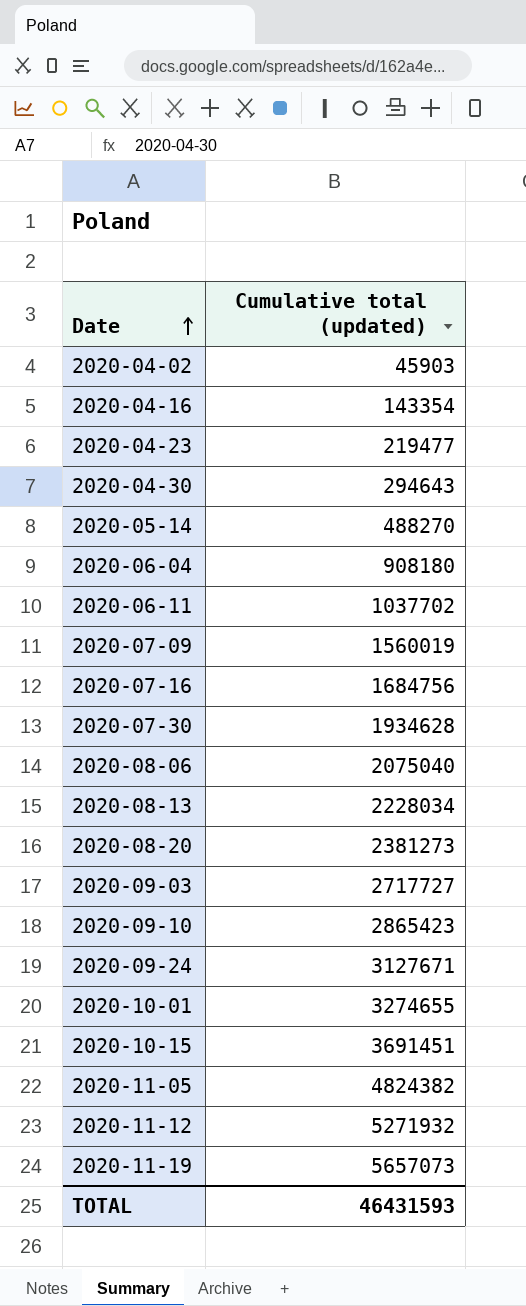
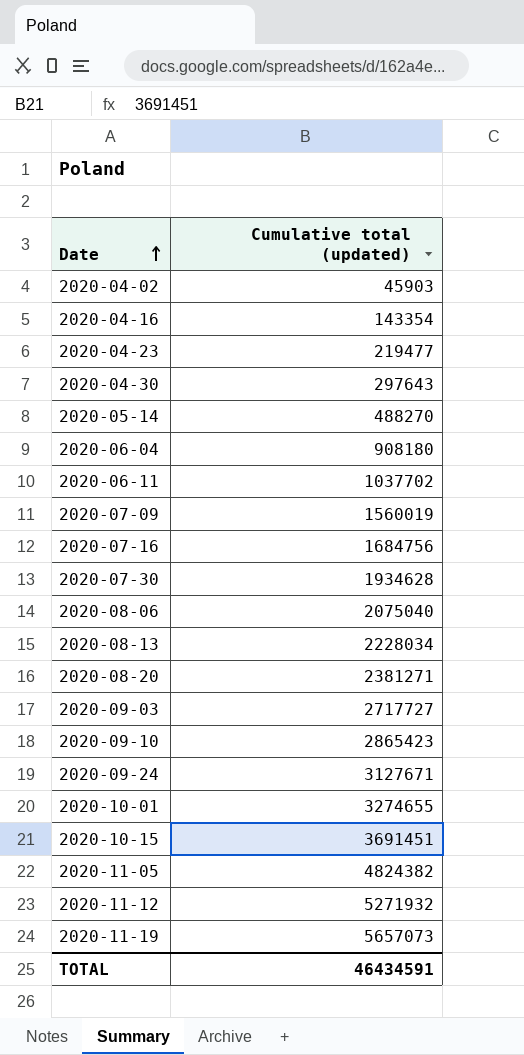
2020-04-30 | Cumulative total (updated): 294643 -> 297643
2020-08-20 | Cumulative total (updated): 2381273 -> 2381271
TOTAL | Cumulative total (updated): 46431593 -> 46434591

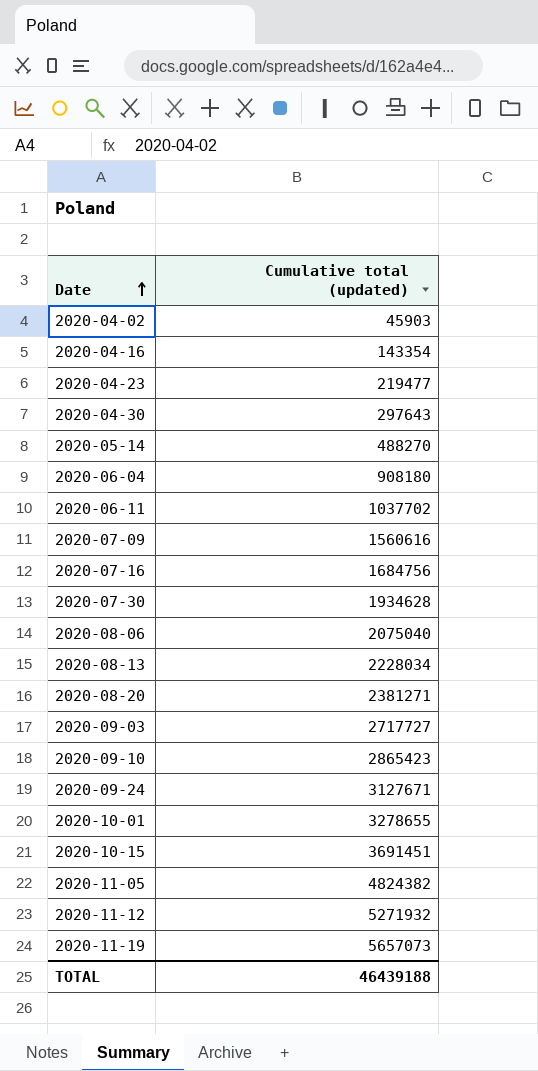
2020-07-09 | Cumulative total (updated): 1560019 -> 1560616
2020-10-01 | Cumulative total (updated): 3274655 -> 3278655
TOTAL | Cumulative total (updated): 46434591 -> 46439188

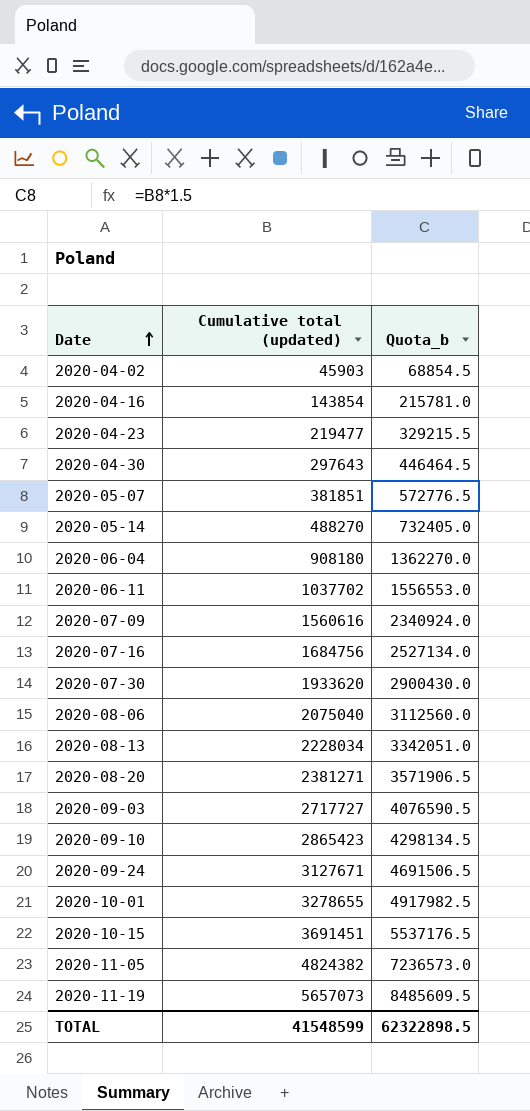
column Quota_b | formula: none -> [Cumulative total (updated)] * 1.5
row 2020-11-12: 5271932 -> none
2020-04-16 | Cumulative total (updated): 143354 -> 143854
row 2020-05-07: none -> 381851 | 572776.5
2020-07-30 | Cumulative total (updated): 1934628 -> 1933620
TOTAL | Cumulative total (updated): 46439188 -> 41548599

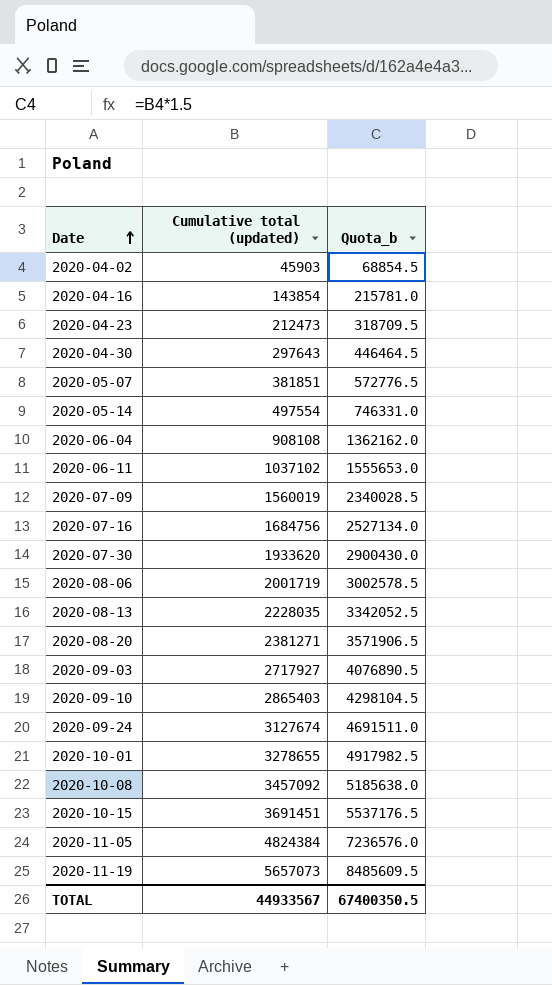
2020-04-23 | Cumulative total (updated): 219477 -> 212473
2020-04-23 | Quota_b: 329215.5 -> 318709.5
2020-05-14 | Cumulative total (updated): 488270 -> 497554
2020-05-14 | Quota_b: 732405.0 -> 746331.0
2020-06-04 | Cumulative total (updated): 908180 -> 908108
2020-06-04 | Quota_b: 1362270.0 -> 1362162.0
2020-06-11 | Cumulative total (updated): 1037702 -> 1037102
2020-06-11 | Quota_b: 1556553.0 -> 1555653.0
2020-07-09 | Cumulative total (updated): 1560616 -> 1560019
2020-07-09 | Quota_b: 2340924.0 -> 2340028.5
2020-08-06 | Cumulative total (updated): 2075040 -> 2001719
2020-08-06 | Quota_b: 3112560.0 -> 3002578.5
2020-08-13 | Cumulative total (updated): 2228034 -> 2228035
2020-08-13 | Quota_b: 3342051.0 -> 3342052.5
2020-09-03 | Cumulative total (updated): 2717727 -> 2717927
2020-09-03 | Quota_b: 4076590.5 -> 4076890.5
2020-09-10 | Cumulative total (updated): 2865423 -> 2865403
2020-09-10 | Quota_b: 4298134.5 -> 4298104.5
2020-09-24 | Cumulative total (updated): 3127671 -> 3127674
2020-09-24 | Quota_b: 4691506.5 -> 4691511.0
row 2020-10-08: none -> 3457092 | 5185638.0
2020-11-05 | Cumulative total (updated): 4824382 -> 4824384
2020-11-05 | Quota_b: 7236573.0 -> 7236576.0
TOTAL | Cumulative total (updated): 41548599 -> 44933567
TOTAL | Quota_b: 62322898.5 -> 67400350.5

